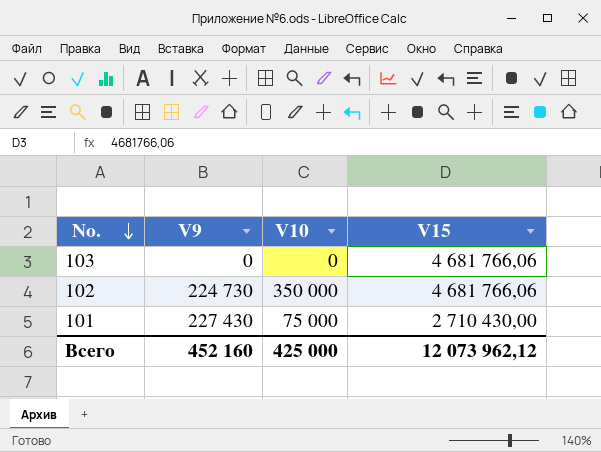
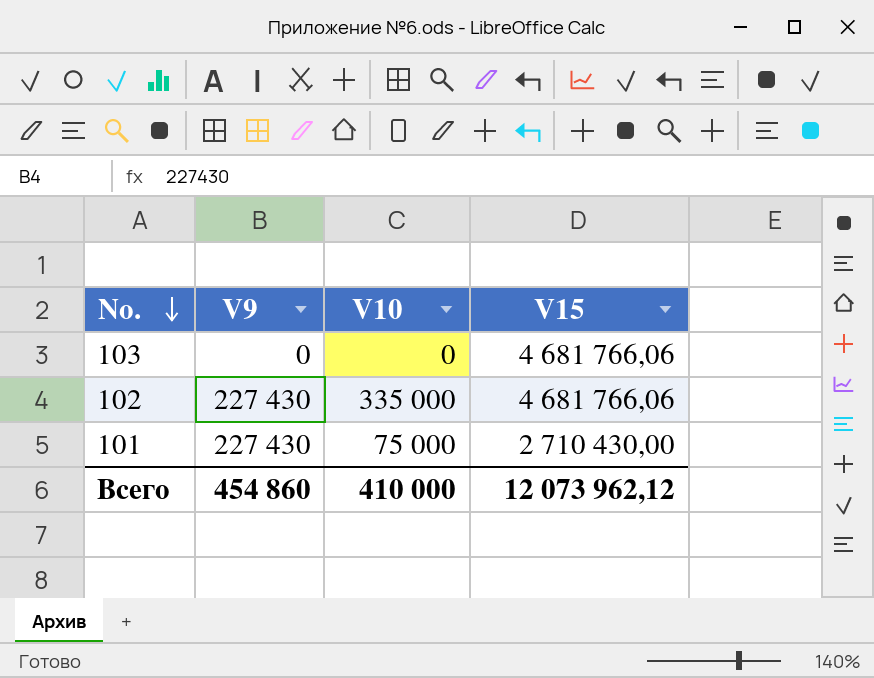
102 | V9: 224 730 -> 227 430
102 | V10: 350 000 -> 335 000
Всего | V9: 452 160 -> 454 860
Всего | V10: 425 000 -> 410 000

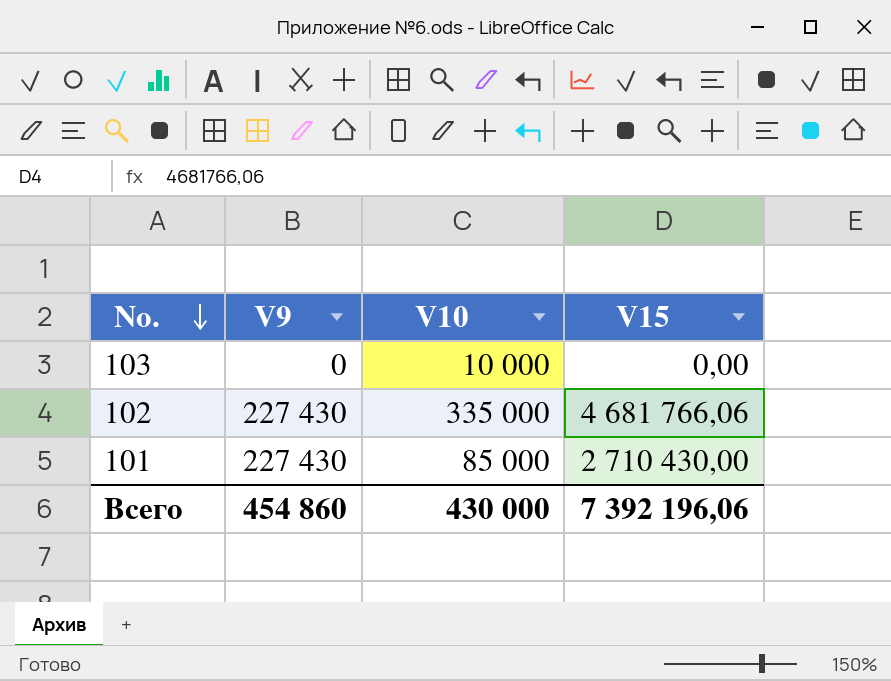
103 | V10: 0 -> 10 000
103 | V15: 4 681 766,06 -> 0,00
101 | V10: 75 000 -> 85 000
Всего | V10: 410 000 -> 430 000
Всего | V15: 12 073 962,12 -> 7 392 196,06

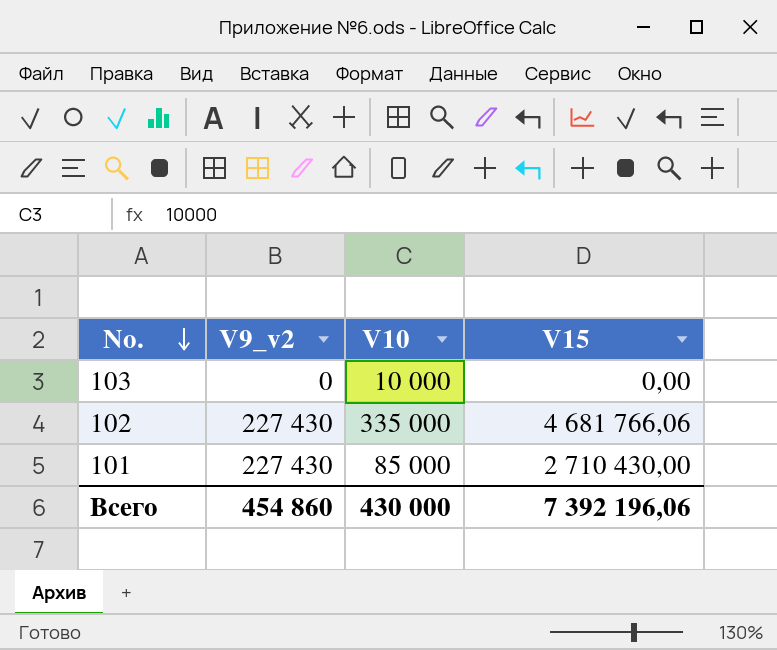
column name: V9 -> V9_v2

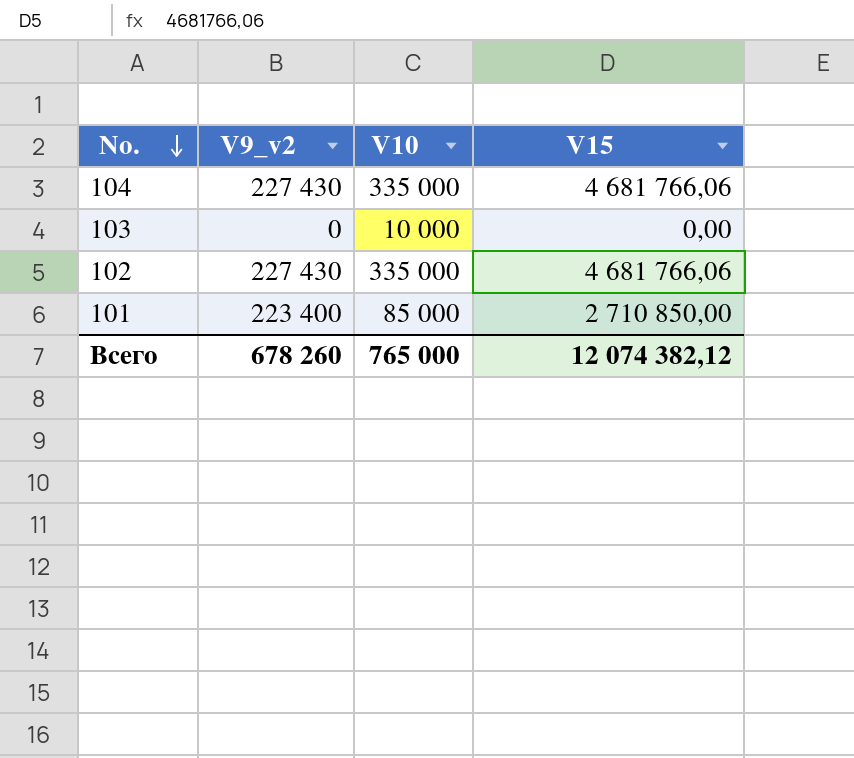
row 104: none -> 227 430 | 335 000 | 4 681 766,06
101 | V9_v2: 227 430 -> 223 400
101 | V15: 2 710 430,00 -> 2 710 850,00
Всего | V9_v2: 454 860 -> 678 260
Всего | V10: 430 000 -> 765 000
Всего | V15: 7 392 196,06 -> 12 074 382,12

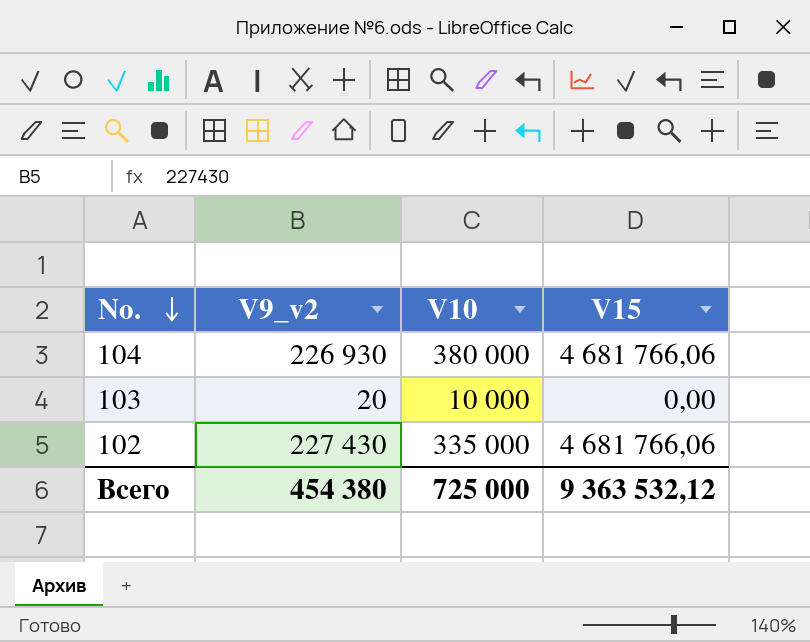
row 101: 223 400 | 85 000 | 2 710 850,00 -> none
104 | V9_v2: 227 430 -> 226 930
104 | V10: 335 000 -> 380 000
103 | V9_v2: 0 -> 20
Всего | V9_v2: 678 260 -> 454 380
Всего | V10: 765 000 -> 725 000
Всего | V15: 12 074 382,12 -> 9 363 532,12

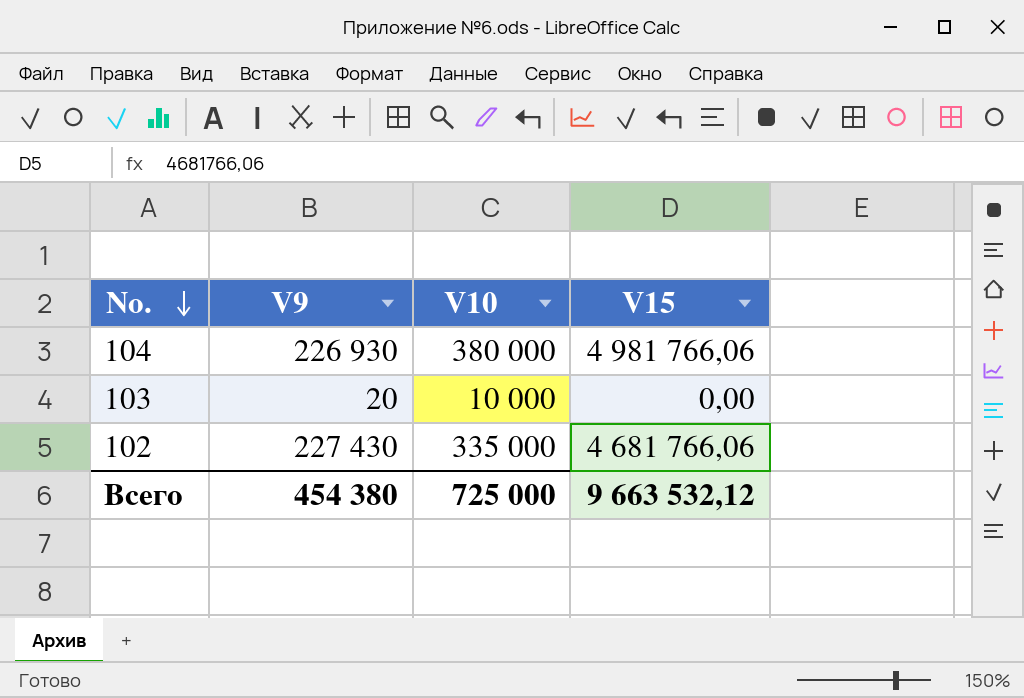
column name: V9_v2 -> V9
104 | V15: 4 681 766,06 -> 4 981 766,06
Всего | V15: 9 363 532,12 -> 9 663 532,12

